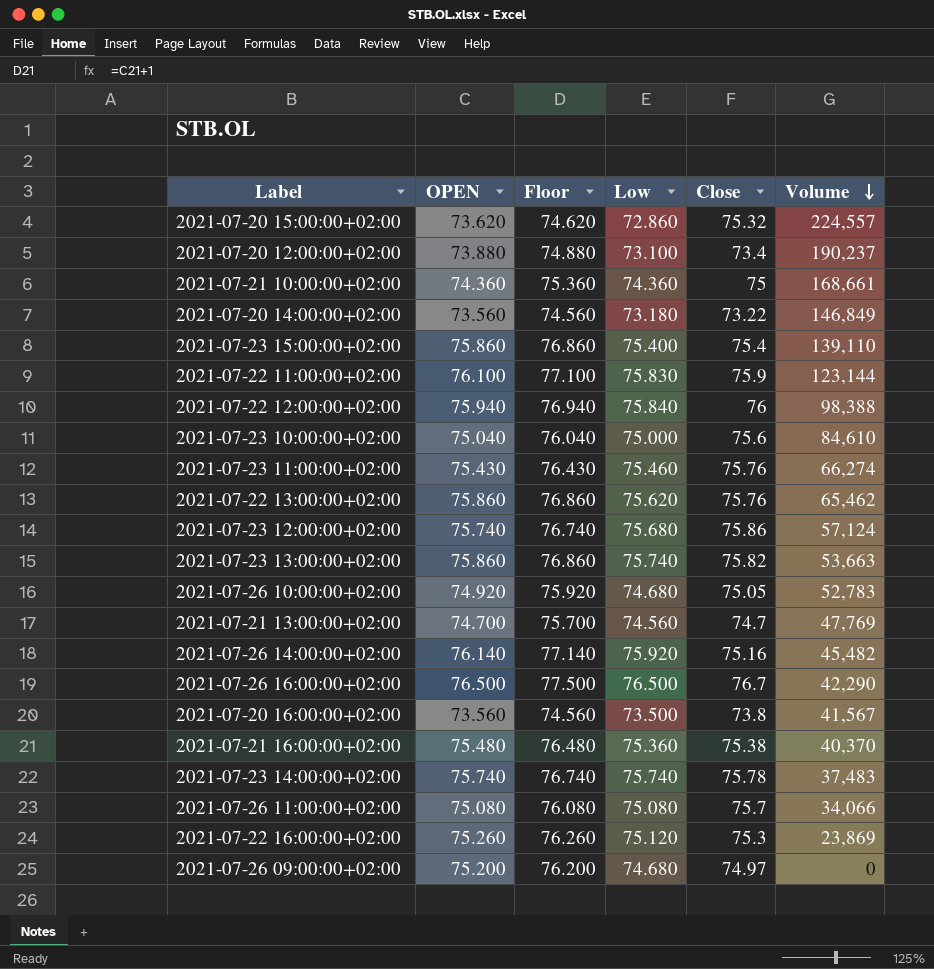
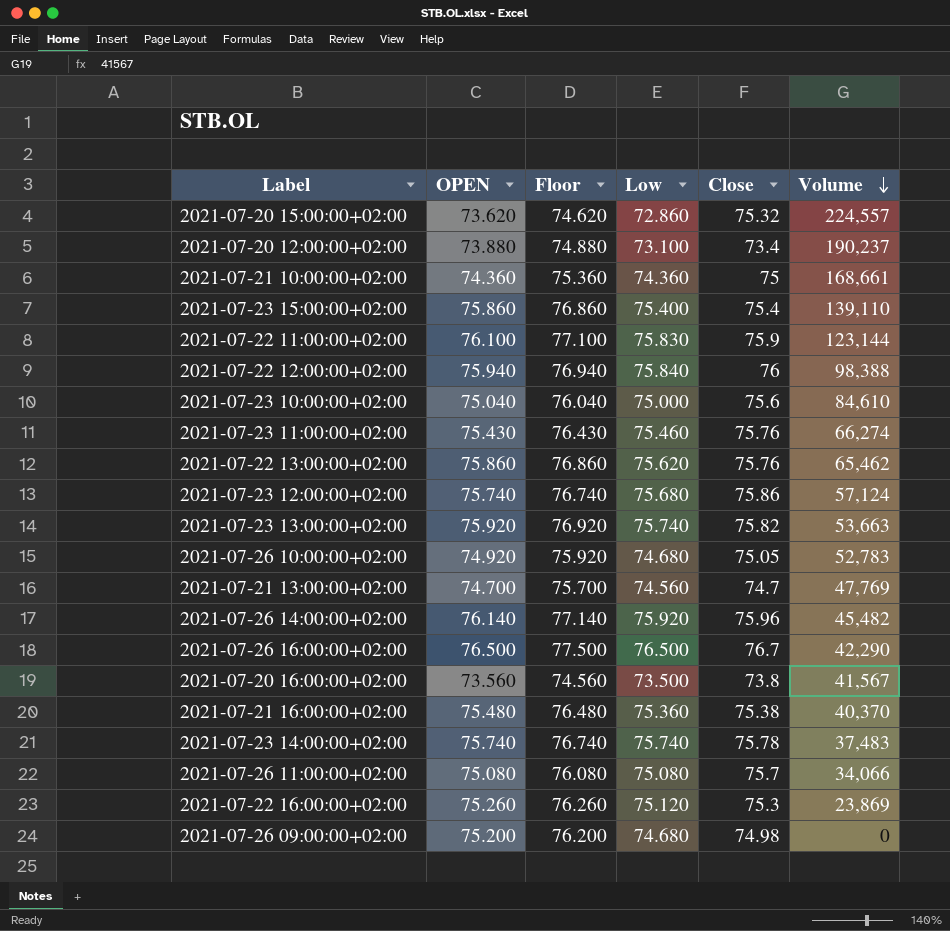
row 2021-07-20 14:00:00+02:00: 73.560 | 74.560 | 73.180 | 73.22 | 146,849 -> none
2021-07-23 13:00:00+02:00 | OPEN: 75.860 -> 75.920
2021-07-23 13:00:00+02:00 | Floor: 76.860 -> 76.920
2021-07-26 14:00:00+02:00 | Close: 75.16 -> 75.96
2021-07-26 09:00:00+02:00 | Close: 74.97 -> 74.98

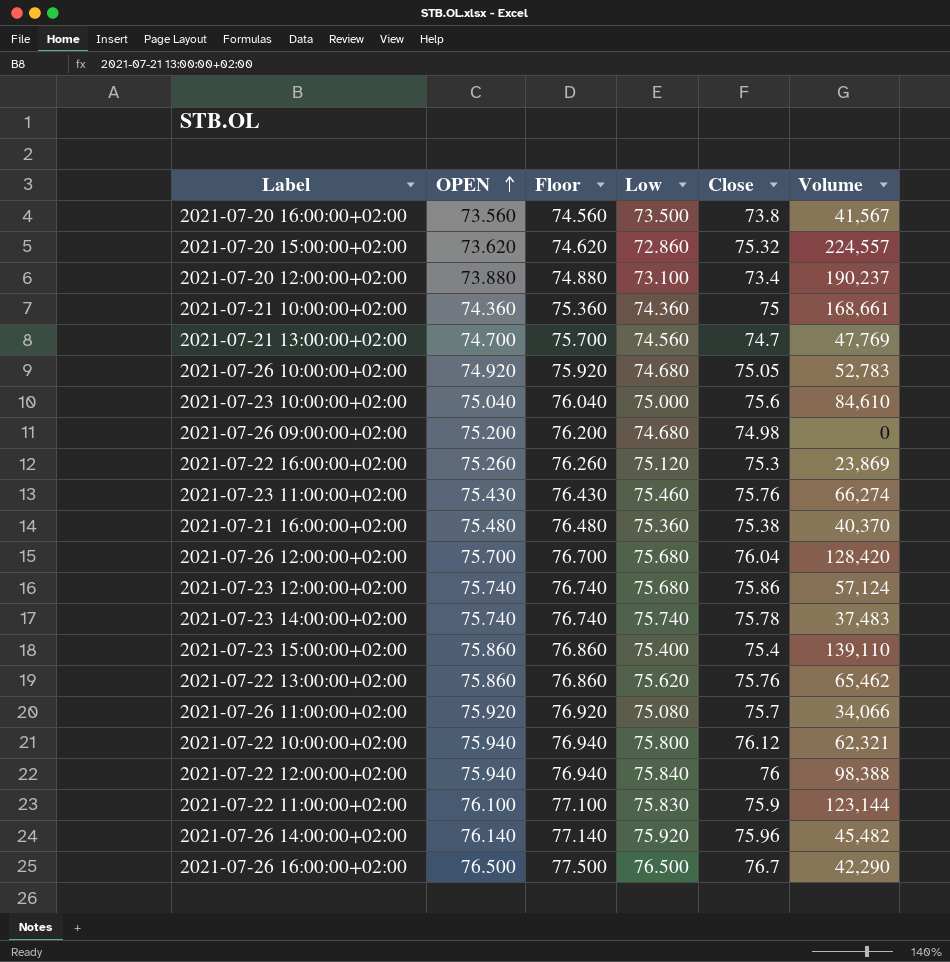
row order: Volume descending -> OPEN ascending
row 2021-07-23 13:00:00+02:00: 75.920 | 76.920 | 75.740 | 75.82 | 53,663 -> none
row 2021-07-26 12:00:00+02:00: none -> 75.700 | 76.700 | 75.680 | 76.04 | 128,420
2021-07-26 11:00:00+02:00 | OPEN: 75.080 -> 75.920
2021-07-26 11:00:00+02:00 | Floor: 76.080 -> 76.920
row 2021-07-22 10:00:00+02:00: none -> 75.940 | 76.940 | 75.800 | 76.12 | 62,321

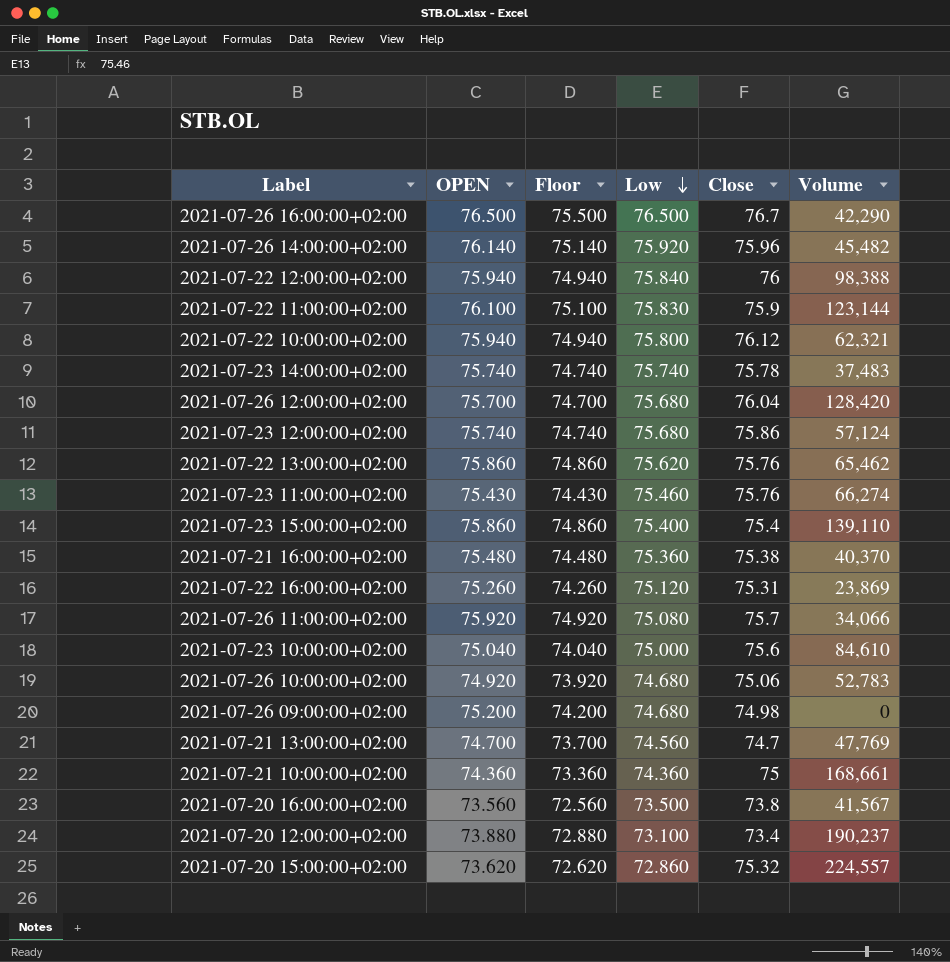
row order: OPEN ascending -> Low descending
column Floor | formula: [OPEN] + 1 -> [OPEN] - 1
2021-07-22 16:00:00+02:00 | Close: 75.3 -> 75.31
2021-07-26 10:00:00+02:00 | Close: 75.05 -> 75.06

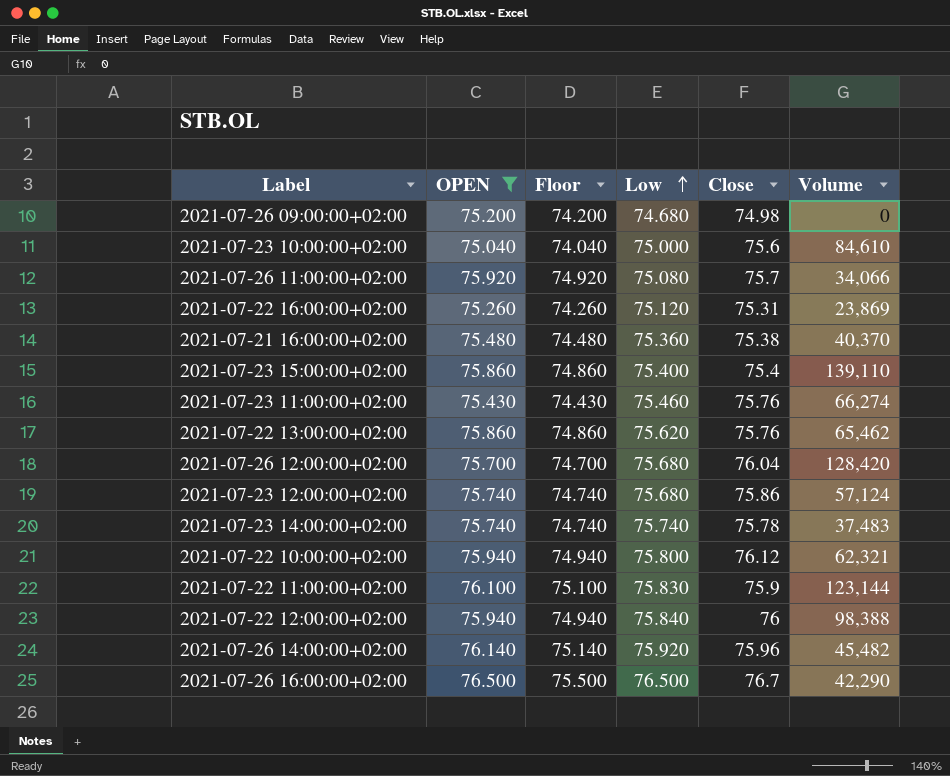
filter: none -> OPEN >= 75.040
row order: Low descending -> Low ascending

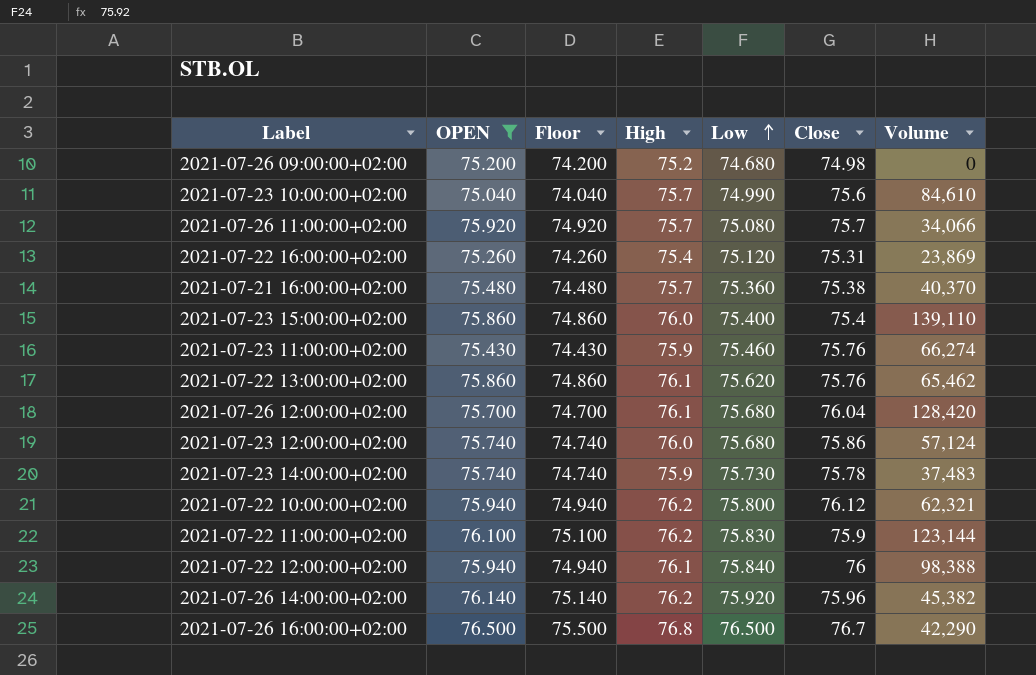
column High | position: none -> 4
2021-07-23 10:00:00+02:00 | Low: 75.000 -> 74.990
2021-07-23 14:00:00+02:00 | Low: 75.740 -> 75.730
2021-07-26 14:00:00+02:00 | Volume: 45,482 -> 45,382

